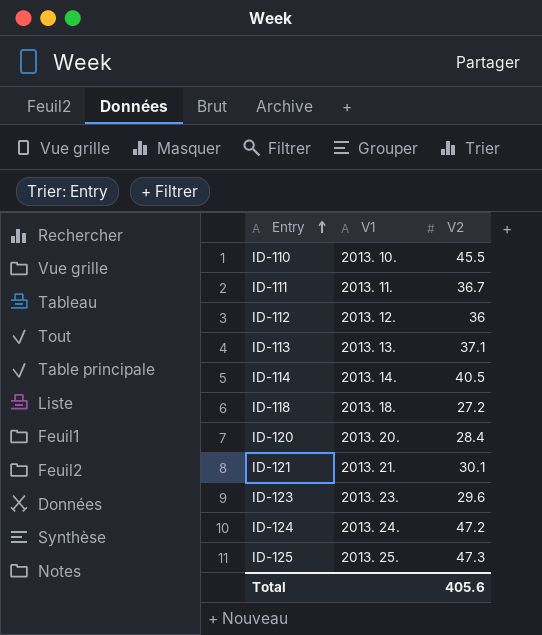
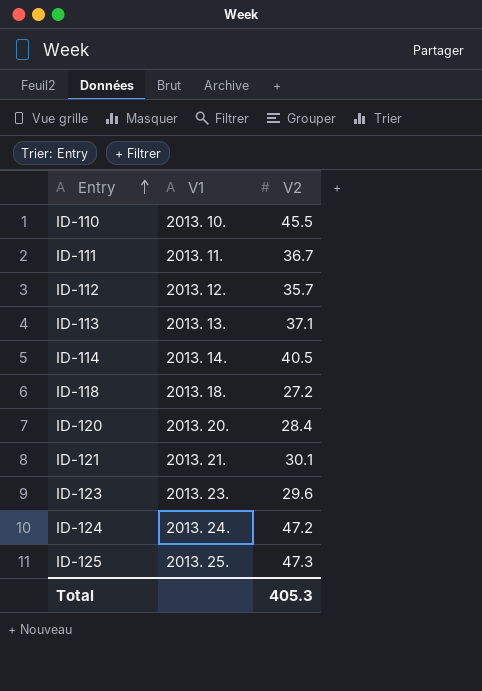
ID-112 | V2: 36 -> 35.7
Total | V2: 405.6 -> 405.3

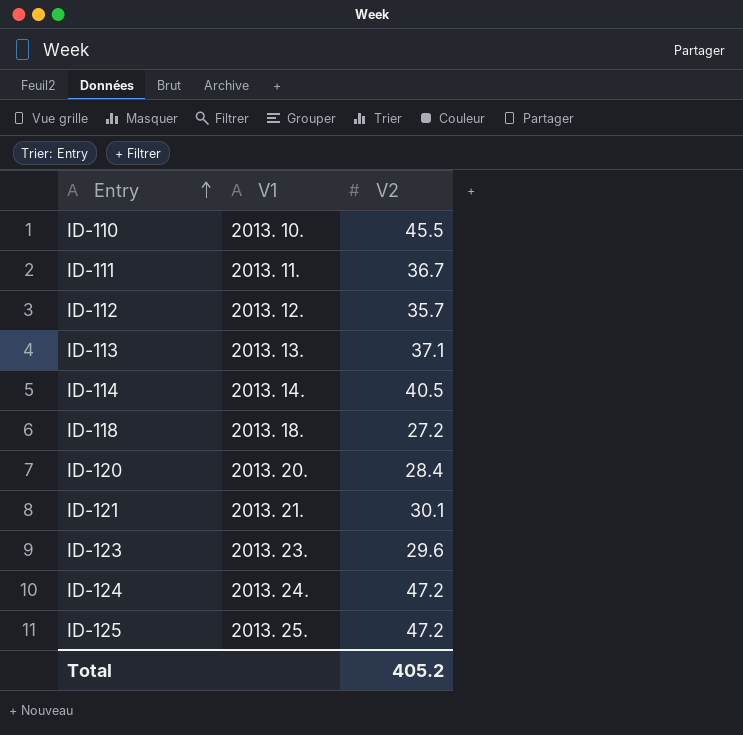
ID-125 | V2: 47.3 -> 47.2
Total | V2: 405.3 -> 405.2

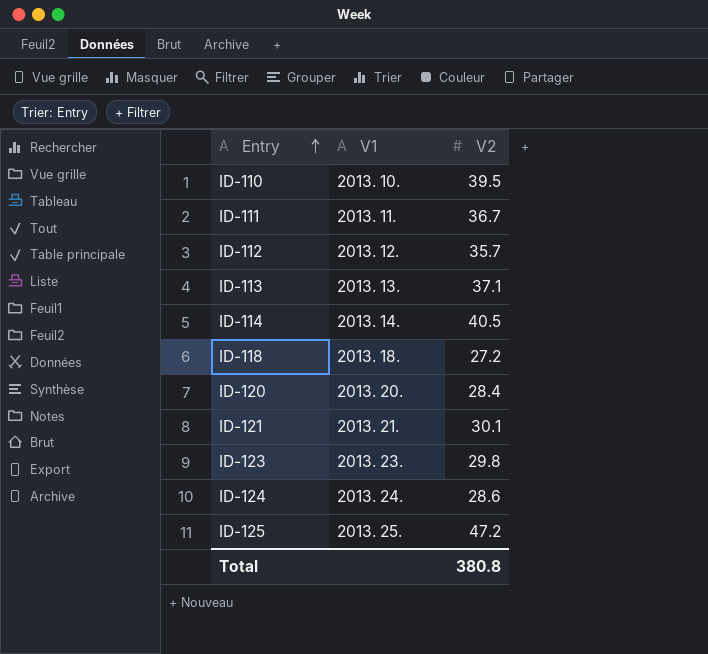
ID-110 | V2: 45.5 -> 39.5
ID-123 | V2: 29.6 -> 29.8
ID-124 | V2: 47.2 -> 28.6
Total | V2: 405.2 -> 380.8

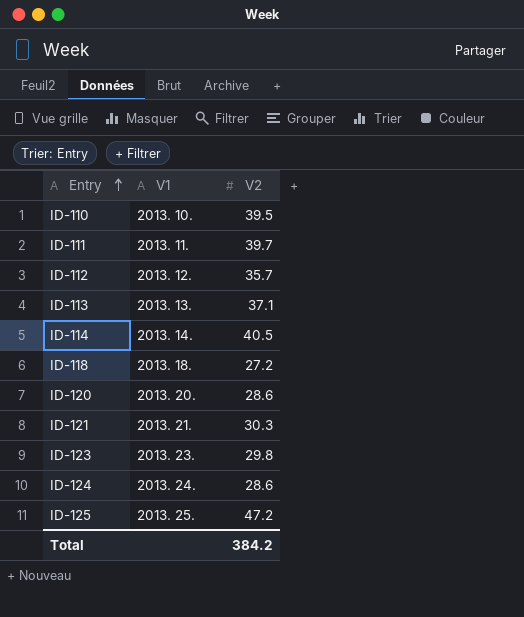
ID-111 | V2: 36.7 -> 39.7
ID-120 | V2: 28.4 -> 28.6
ID-121 | V2: 30.1 -> 30.3
Total | V2: 380.8 -> 384.2

